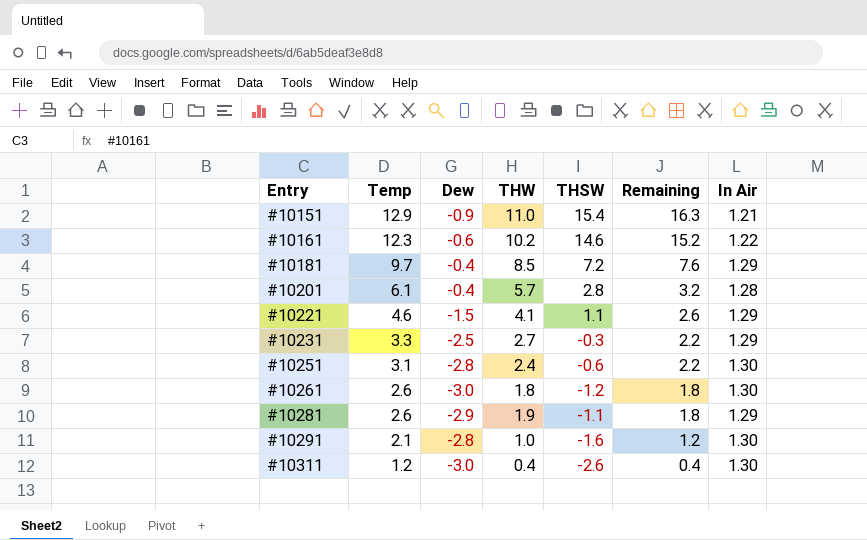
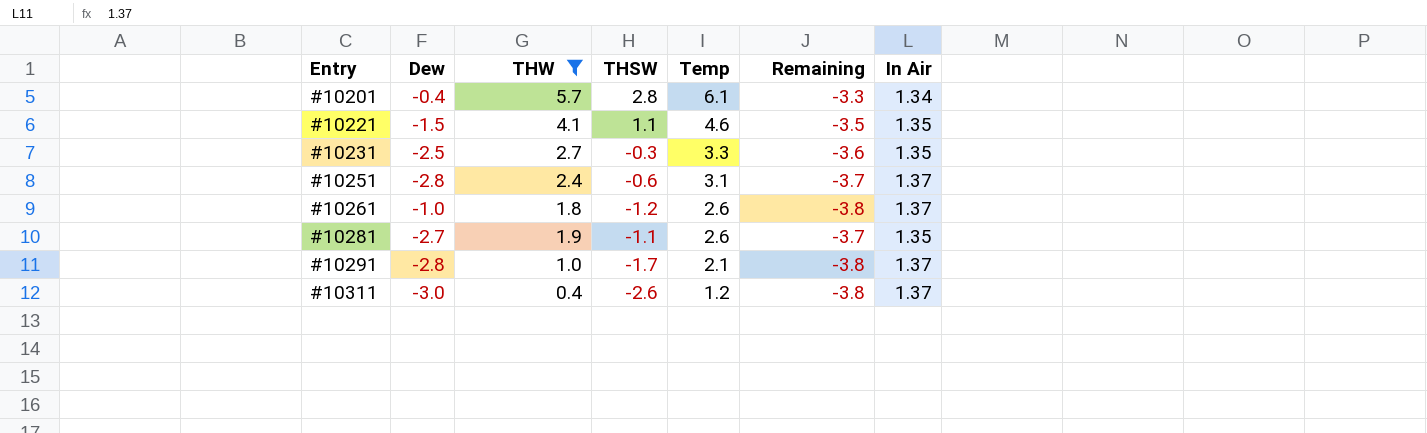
filter: none -> THW <= 5.7
column Temp | position: 2 -> 5
column Remaining | formula: [THSW] - [Dew] -> [THSW] - [Temp]
#10201 | In Air: 1.28 -> 1.34
#10221 | In Air: 1.29 -> 1.35
#10231 | In Air: 1.29 -> 1.35
#10251 | In Air: 1.30 -> 1.37
#10261 | Dew: -3.0 -> -1.0
#10261 | In Air: 1.30 -> 1.37
#10281 | Dew: -2.9 -> -2.7
#10281 | In Air: 1.29 -> 1.35
#10291 | THSW: -1.6 -> -1.7
#10291 | In Air: 1.30 -> 1.37
#10311 | In Air: 1.30 -> 1.37

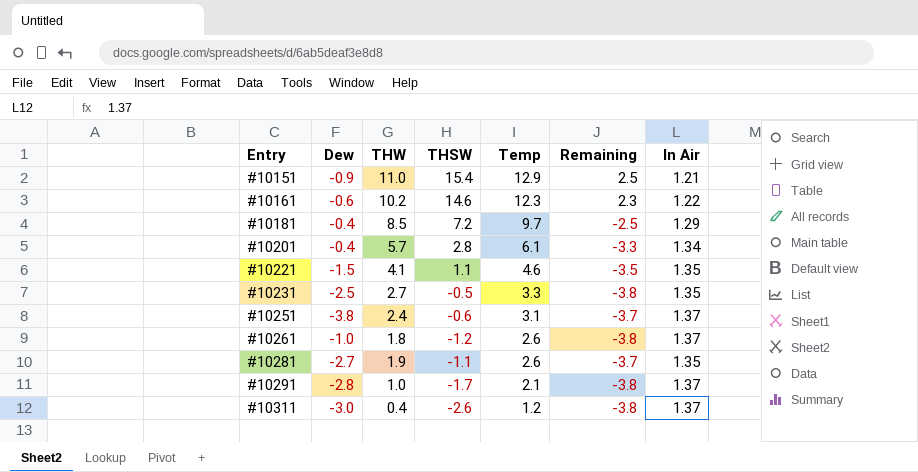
filter: THW <= 5.7 -> none
#10231 | THSW: -0.3 -> -0.5
#10231 | Remaining: -3.6 -> -3.8
#10251 | Dew: -2.8 -> -3.8

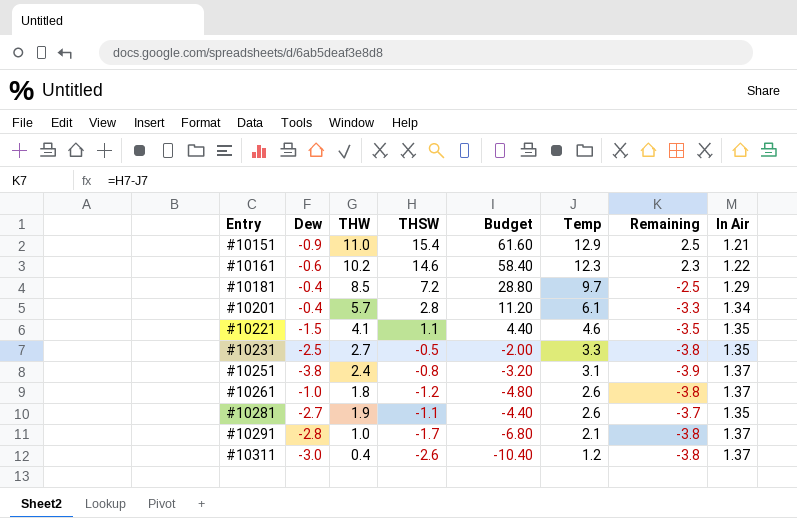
column Budget | formula: none -> [THSW] * 4
#10251 | THSW: -0.6 -> -0.8
#10251 | Remaining: -3.7 -> -3.9

